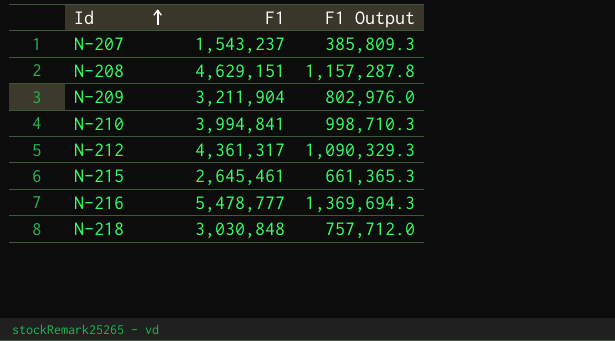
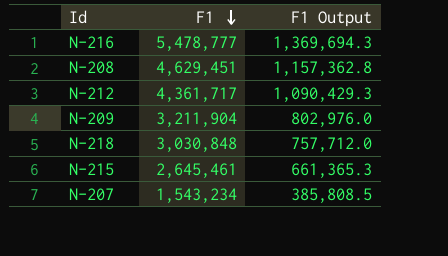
row order: Id ascending -> F1 descending
row N-210: 3,994,841 | 998,710.3 -> none
N-208 | F1: 4,629,151 -> 4,629,451
N-208 | F1 Output: 1,157,287.8 -> 1,157,362.8
N-212 | F1: 4,361,317 -> 4,361,717
N-212 | F1 Output: 1,090,329.3 -> 1,090,429.3
N-207 | F1: 1,543,237 -> 1,543,234
N-207 | F1 Output: 385,809.3 -> 385,808.5

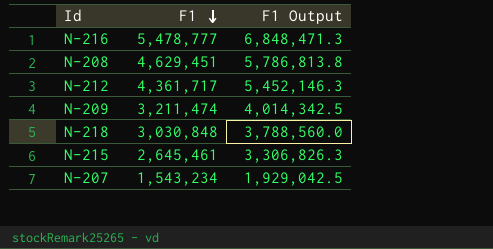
column F1 Output | formula: [F1] * 0.25 -> [F1] * 1.25
N-209 | F1: 3,211,904 -> 3,211,474

